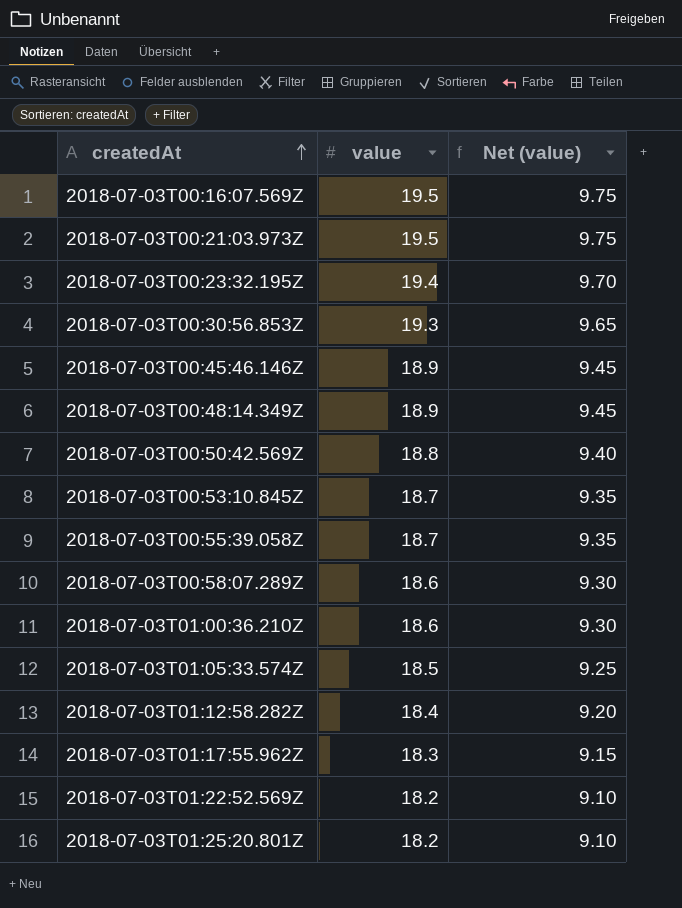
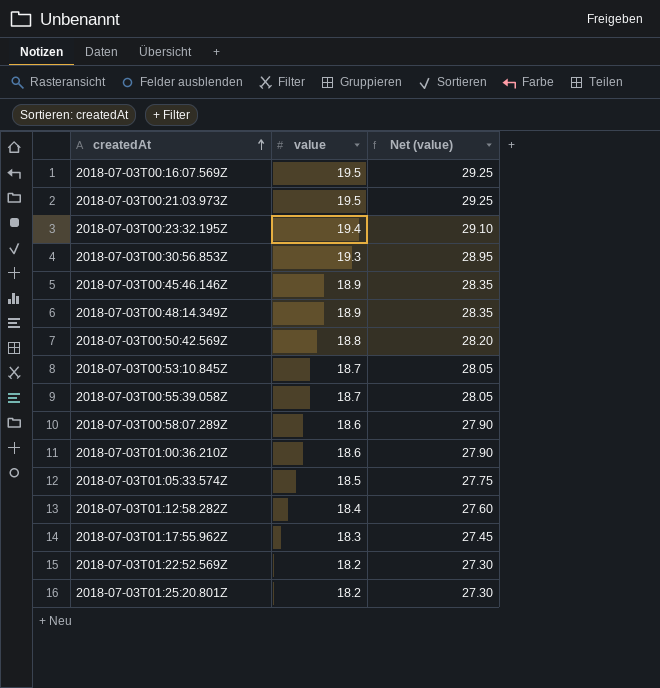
column Net (value) | formula: [value] * 0.5 -> [value] * 1.5

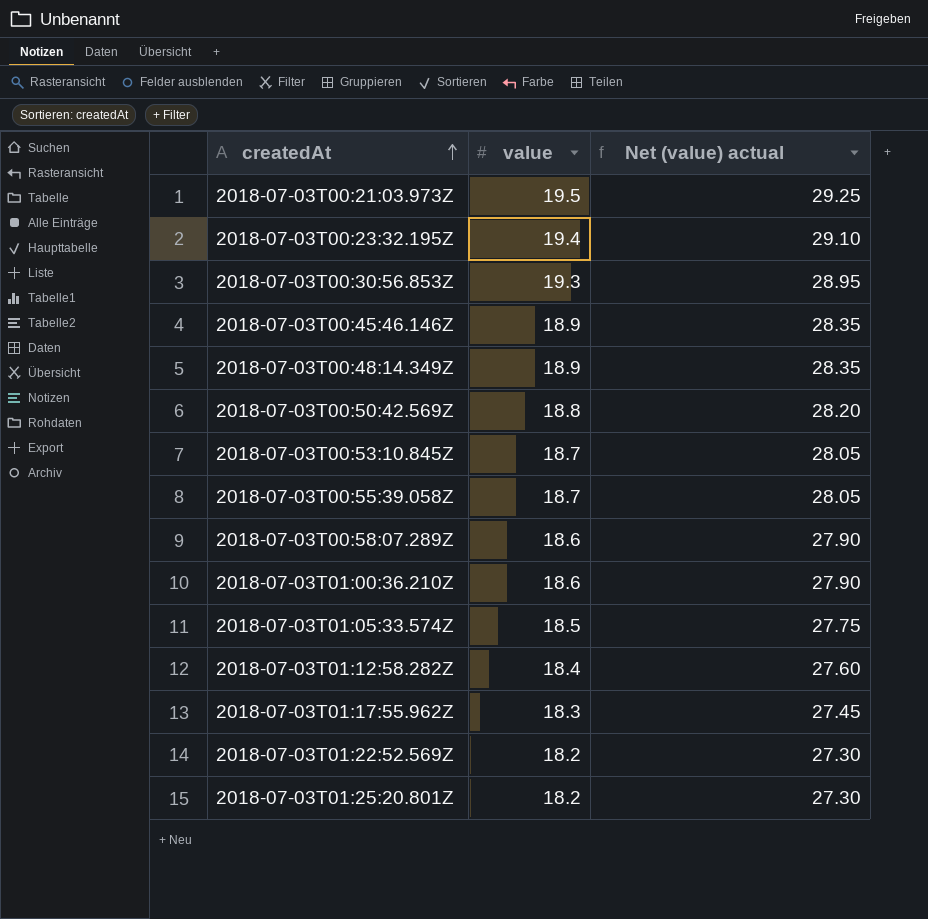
column name: Net (value) -> Net (value) actual
row 2018-07-03T00:16:07.569Z: 19.5 | 29.25 -> none

